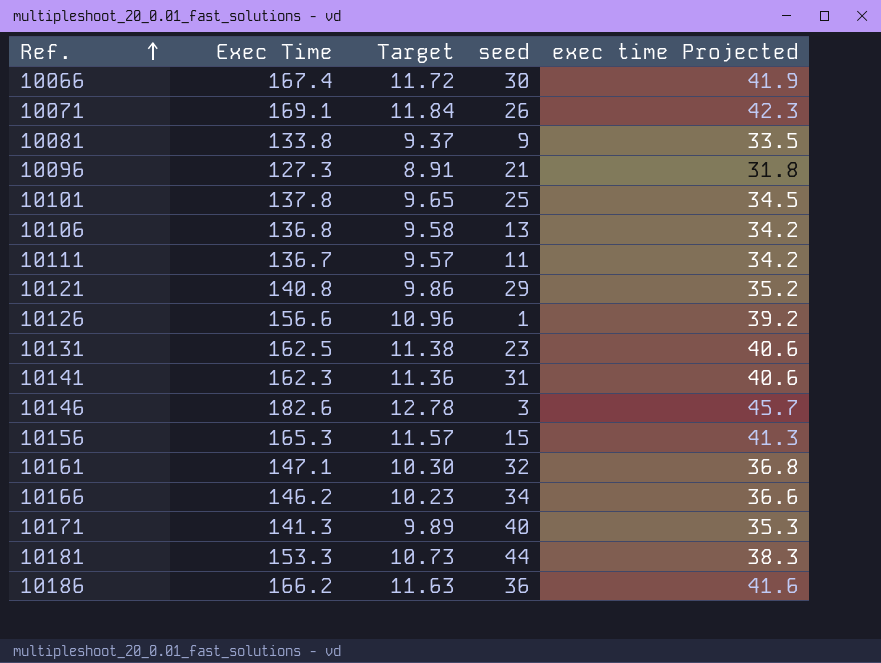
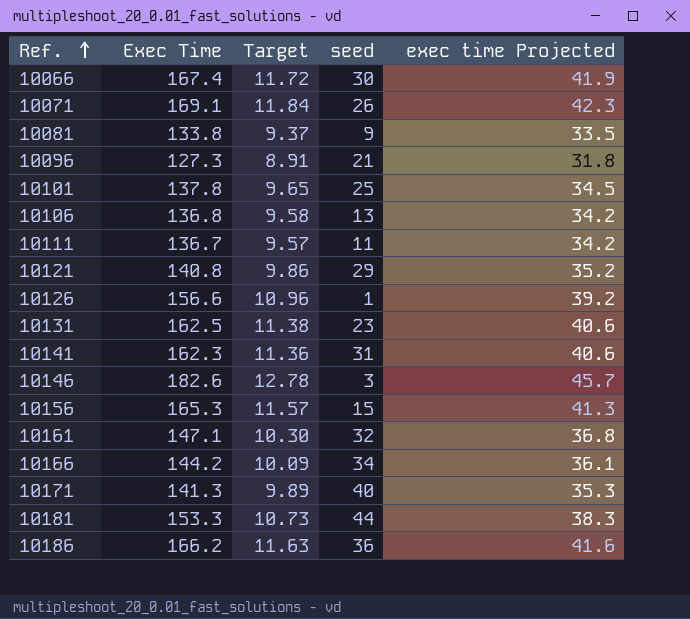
10166 | Exec Time: 146.2 -> 144.2
10166 | Target: 10.23 -> 10.09
10166 | exec time Projected: 36.6 -> 36.1

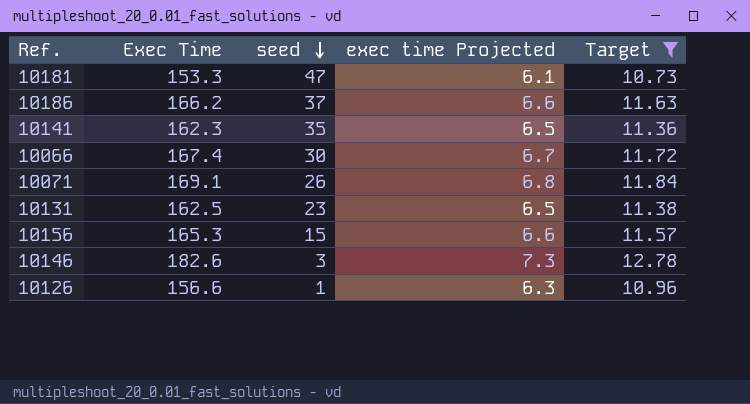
filter: none -> Target >= 10.73
row order: Ref. ascending -> seed descending
column exec time Projected | formula: [Exec Time] * 0.25 -> [Exec Time] * 0.04
column Target | position: 3 -> 5
10181 | seed: 44 -> 47
10186 | seed: 36 -> 37
10141 | seed: 31 -> 35

